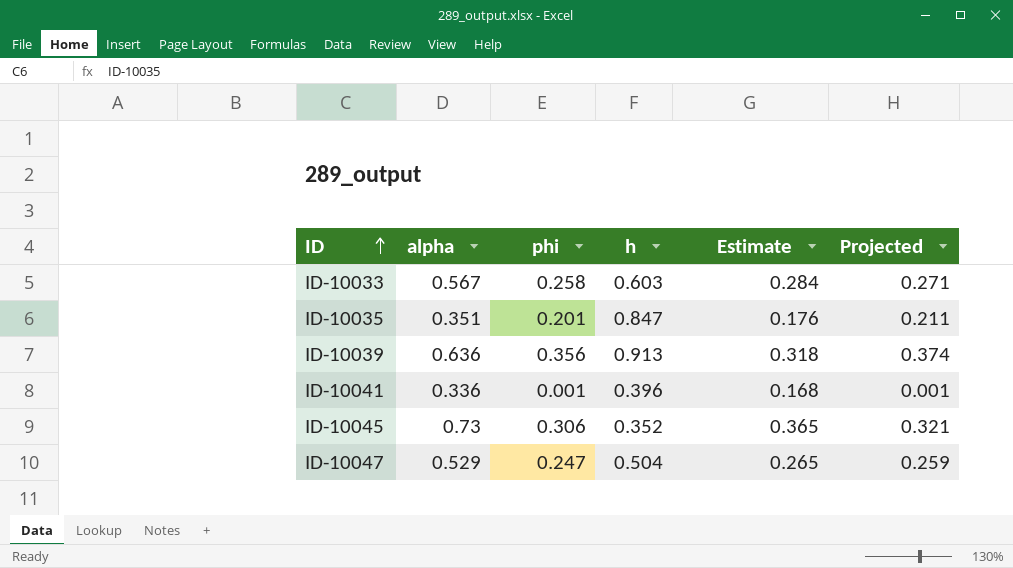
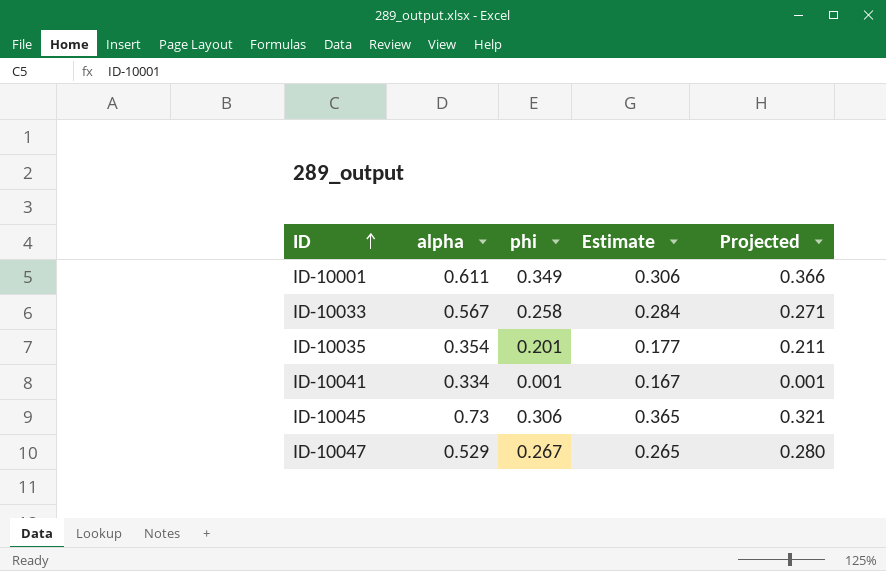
column h | position: 4 -> none
row ID-10039: 0.636 | 0.356 | 0.913 | 0.318 | 0.374 -> none
row ID-10001: none -> 0.611 | 0.349 | 0.306 | 0.366
ID-10035 | alpha: 0.351 -> 0.354
ID-10035 | Estimate: 0.176 -> 0.177
ID-10041 | alpha: 0.336 -> 0.334
ID-10041 | Estimate: 0.168 -> 0.167
ID-10047 | phi: 0.247 -> 0.267
ID-10047 | Projected: 0.259 -> 0.280

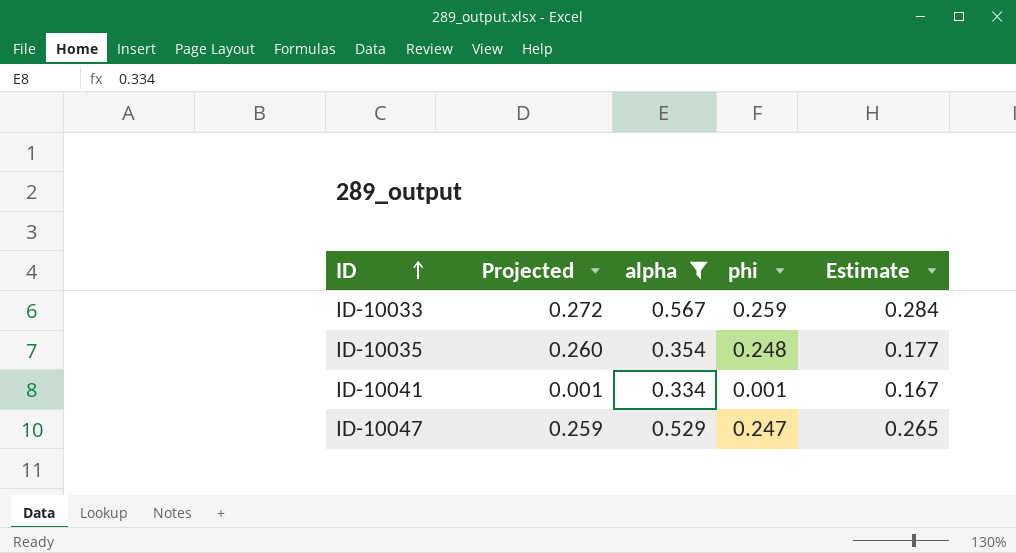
filter: none -> alpha <= 0.567
column Projected | position: 5 -> 2
ID-10033 | Projected: 0.271 -> 0.272
ID-10033 | phi: 0.258 -> 0.259
ID-10035 | Projected: 0.211 -> 0.260
ID-10035 | phi: 0.201 -> 0.248
ID-10047 | Projected: 0.280 -> 0.259
ID-10047 | phi: 0.267 -> 0.247

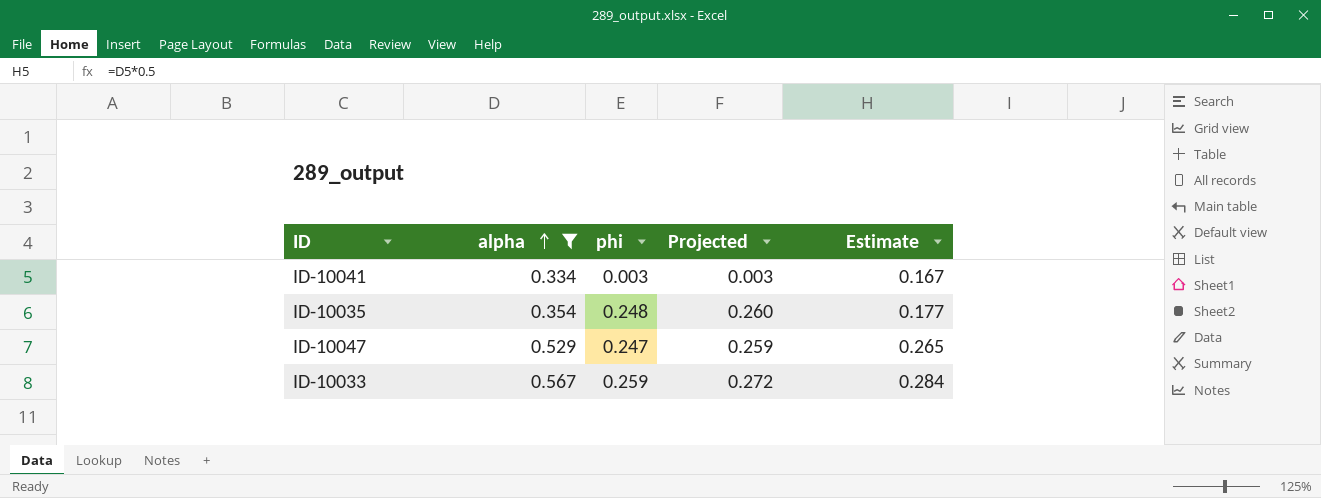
row order: ID ascending -> alpha ascending
column Projected | position: 2 -> 4
ID-10041 | phi: 0.001 -> 0.003
ID-10041 | Projected: 0.001 -> 0.003

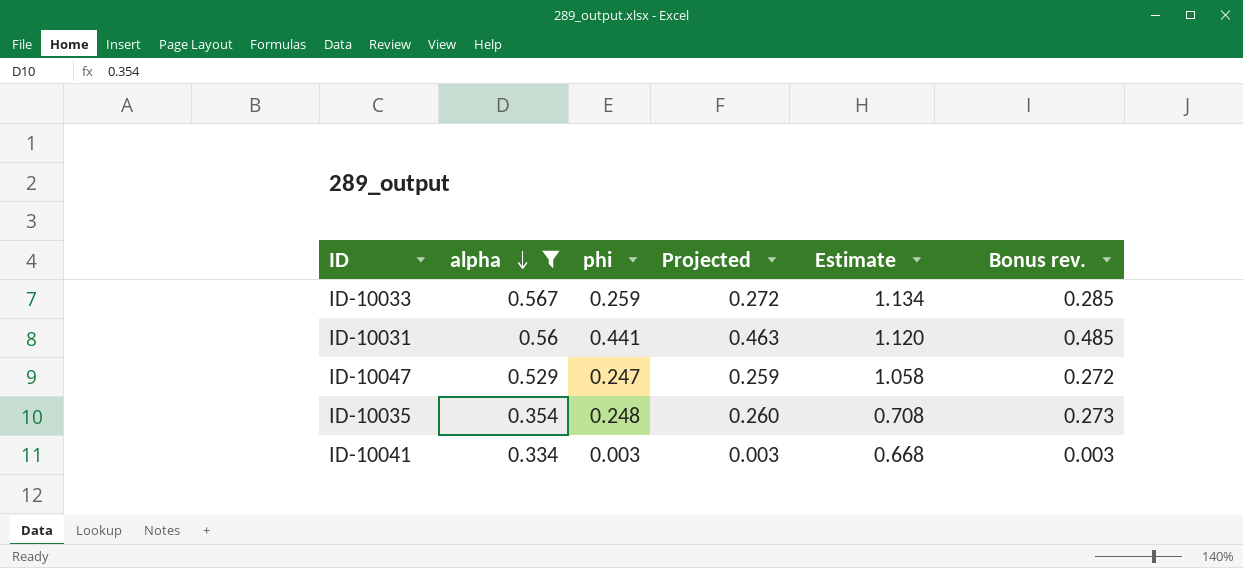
row order: alpha ascending -> alpha descending
column Estimate | formula: [alpha] * 0.5 -> [alpha] * 2
column Bonus rev. | formula: none -> [phi] * 1.1
row ID-10031: none -> 0.56 | 0.441 | 0.463 | 1.120 | 0.485

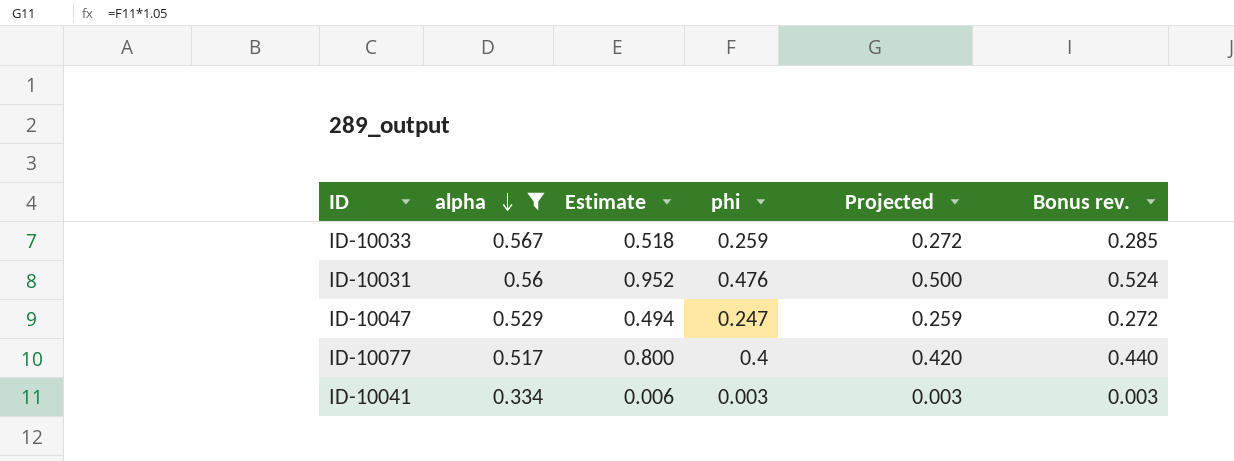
column Estimate | formula: [alpha] * 2 -> [phi] * 2
column Estimate | position: 5 -> 3
row ID-10035: 0.354 | 0.248 | 0.260 | 0.708 | 0.273 -> none
ID-10031 | phi: 0.441 -> 0.476
ID-10031 | Projected: 0.463 -> 0.500
ID-10031 | Bonus rev.: 0.485 -> 0.524
row ID-10077: none -> 0.517 | 0.800 | 0.4 | 0.420 | 0.440

